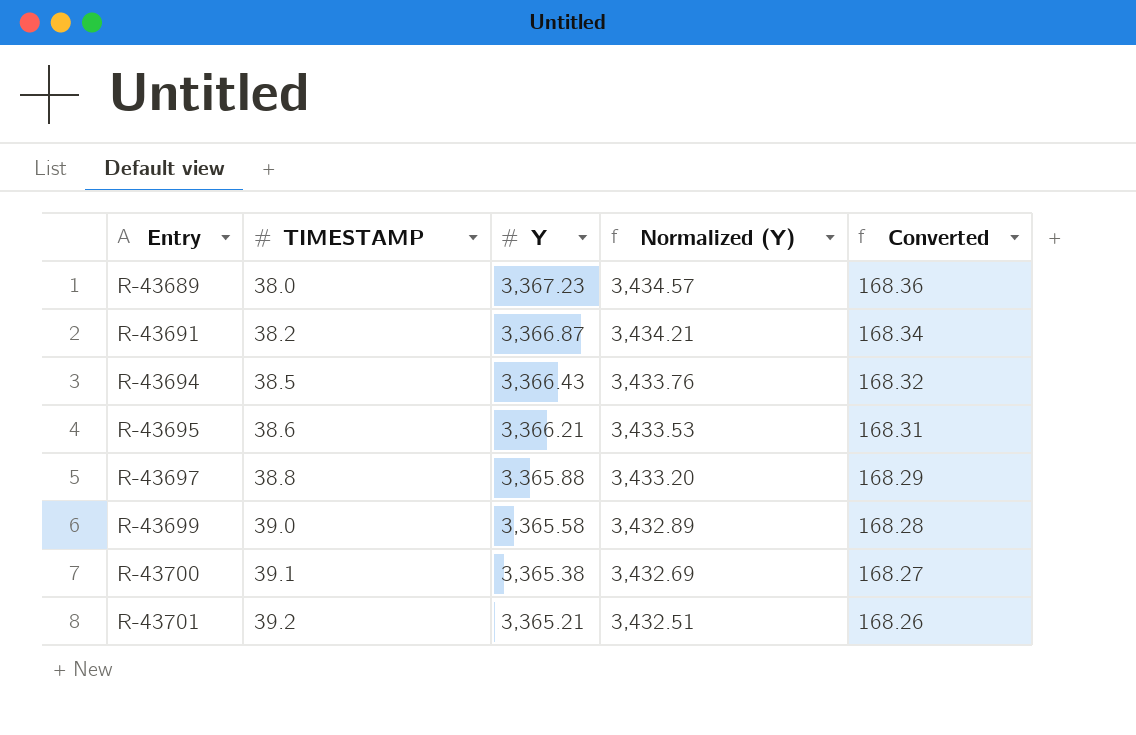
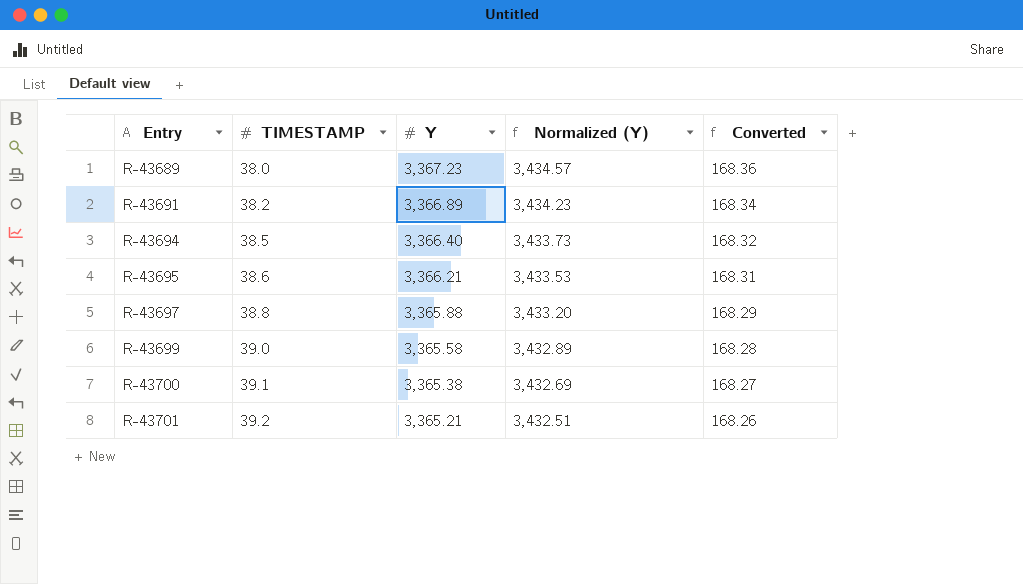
R-43691 | Y: 3,366.87 -> 3,366.89
R-43691 | Normalized (Y): 3,434.21 -> 3,434.23
R-43694 | Y: 3,366.43 -> 3,366.40
R-43694 | Normalized (Y): 3,433.76 -> 3,433.73

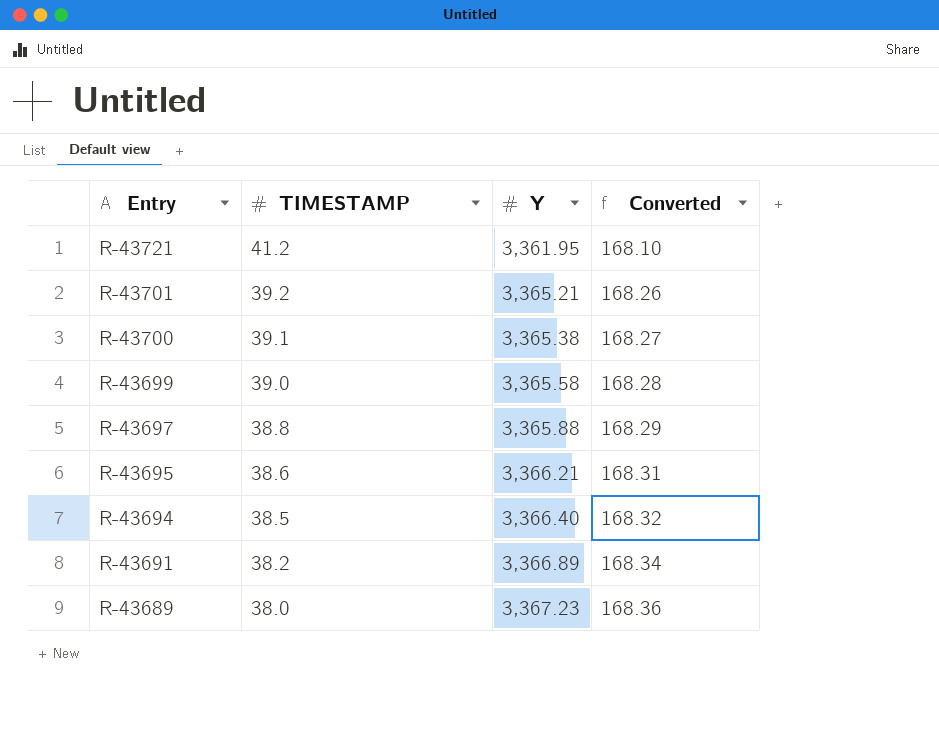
row order: Entry ascending -> Entry descending
column Normalized (Y) | formula: [Y] * 1.02 -> none
row R-43721: none -> 41.2 | 3,361.95 | 168.10

